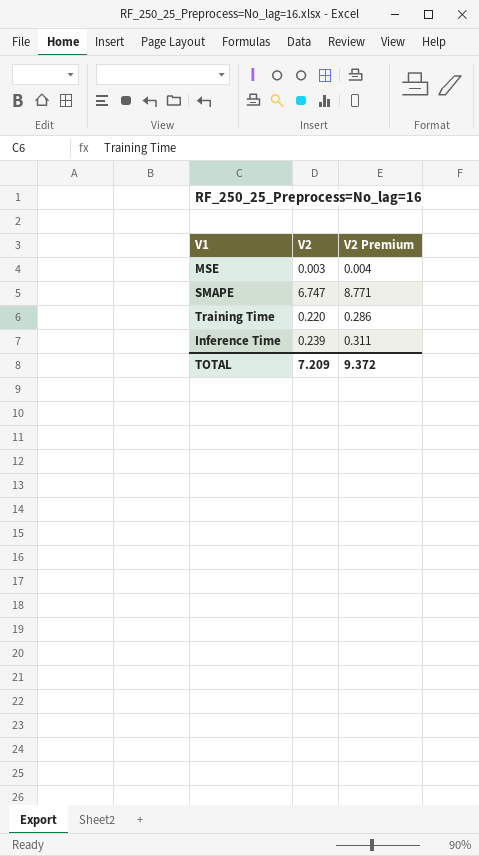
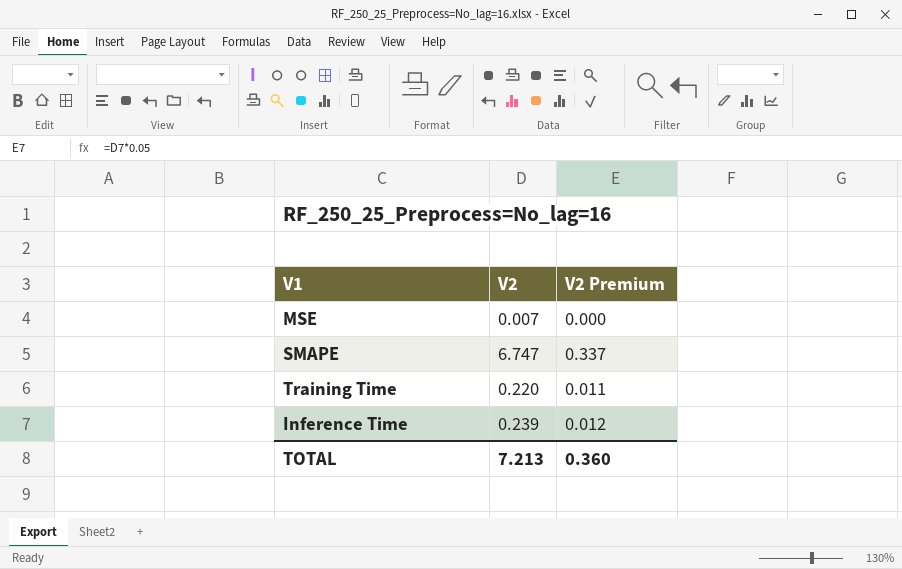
column V2 Premium | formula: [V2] * 1.3 -> [V2] * 0.05
MSE | V2: 0.003 -> 0.007
TOTAL | V2: 7.209 -> 7.213
TOTAL | V2 Premium: 9.372 -> 0.360

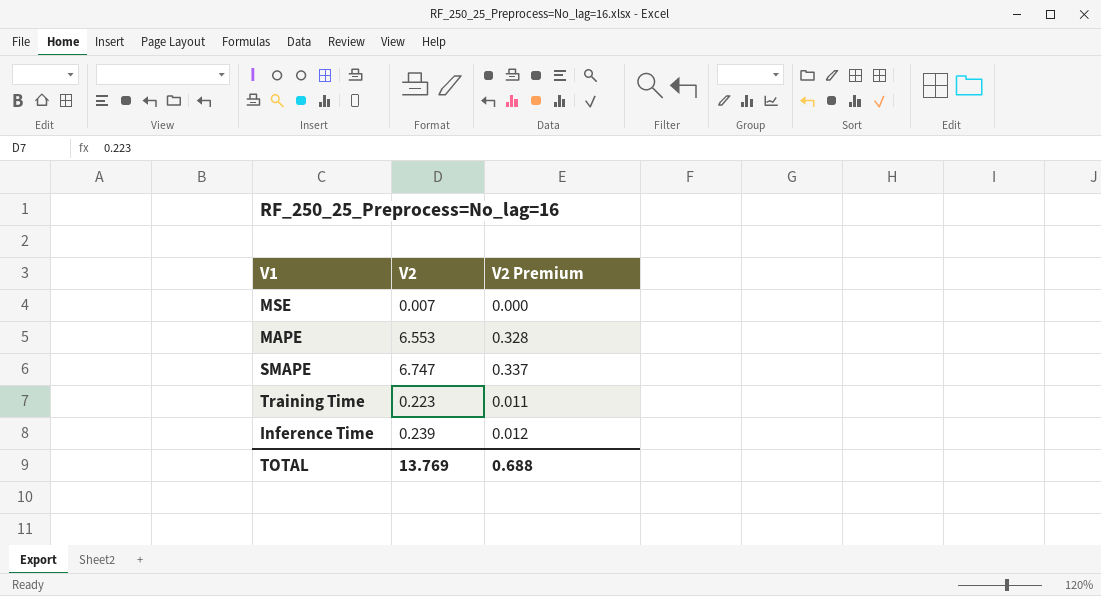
row MAPE: none -> 6.553 | 0.328
Training Time | V2: 0.220 -> 0.223
TOTAL | V2: 7.213 -> 13.769
TOTAL | V2 Premium: 0.360 -> 0.688

